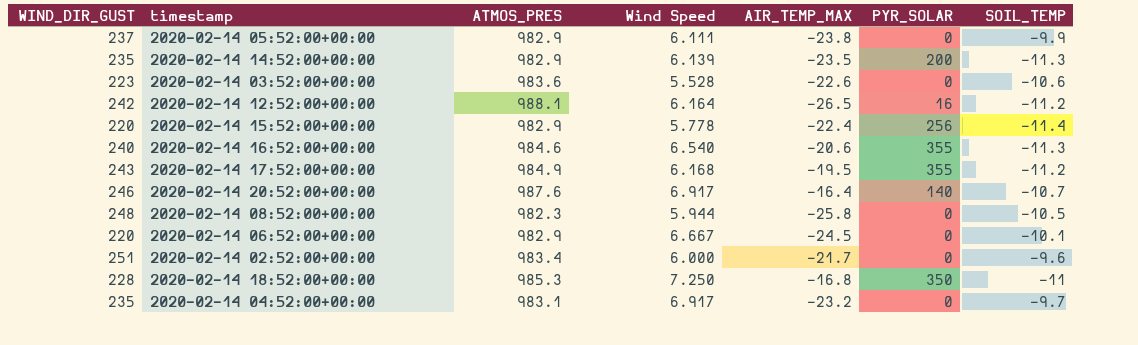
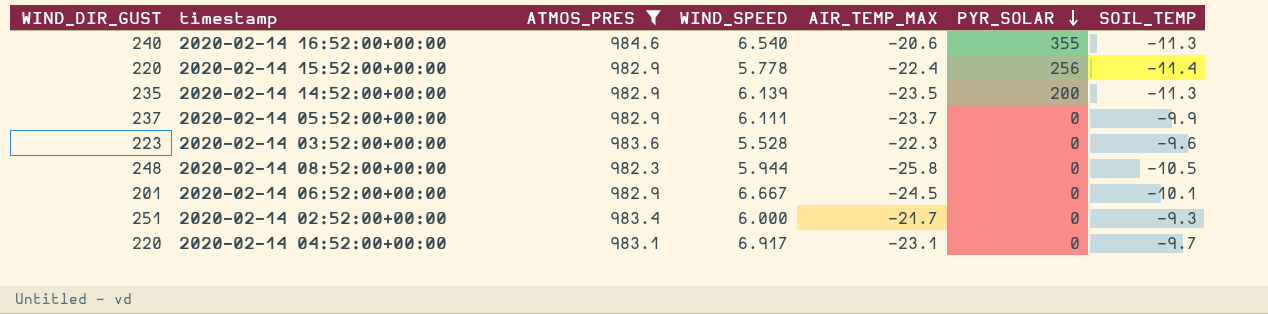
filter: none -> ATMOS_PRES <= 984.6
row order: none -> PYR_SOLAR descending
column name: Wind Speed -> WIND_SPEED
2020-02-14 05:52:00+00:00 | AIR_TEMP_MAX: -23.8 -> -23.7
2020-02-14 03:52:00+00:00 | AIR_TEMP_MAX: -22.6 -> -22.3
2020-02-14 03:52:00+00:00 | SOIL_TEMP: -10.6 -> -9.6
2020-02-14 06:52:00+00:00 | WIND_DIR_GUST: 220 -> 201
2020-02-14 02:52:00+00:00 | SOIL_TEMP: -9.6 -> -9.3
2020-02-14 04:52:00+00:00 | WIND_DIR_GUST: 235 -> 220
2020-02-14 04:52:00+00:00 | AIR_TEMP_MAX: -23.2 -> -23.1

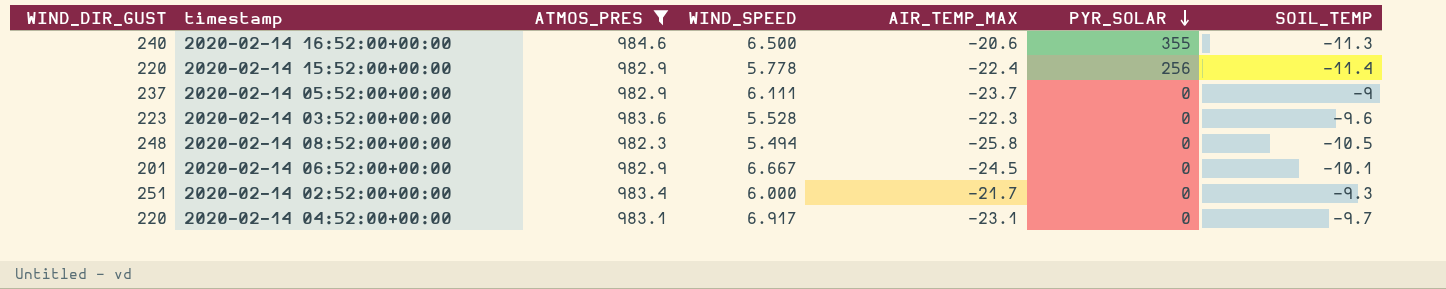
row 2020-02-14 14:52:00+00:00: 235 | 982.9 | 6.139 | -23.5 | 200 | -11.3 -> none
2020-02-14 16:52:00+00:00 | WIND_SPEED: 6.540 -> 6.500
2020-02-14 05:52:00+00:00 | SOIL_TEMP: -9.9 -> -9
2020-02-14 08:52:00+00:00 | WIND_SPEED: 5.944 -> 5.494

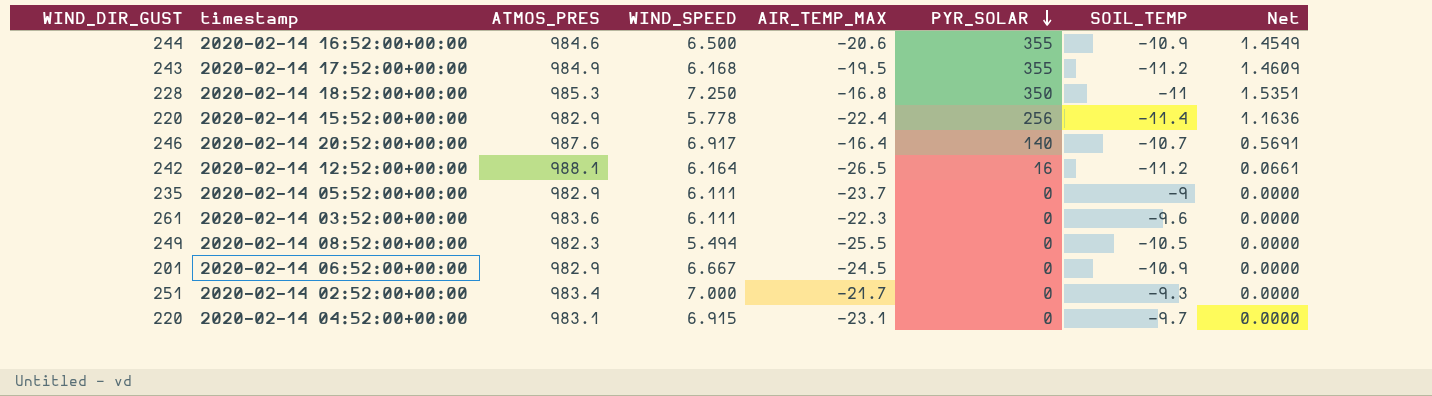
filter: ATMOS_PRES <= 984.6 -> none
column Net | formula: none -> [PYR_SOLAR] / [WIND_DIR_GUST]
2020-02-14 16:52:00+00:00 | WIND_DIR_GUST: 240 -> 244
2020-02-14 16:52:00+00:00 | SOIL_TEMP: -11.3 -> -10.9
2020-02-14 05:52:00+00:00 | WIND_DIR_GUST: 237 -> 235
2020-02-14 03:52:00+00:00 | WIND_DIR_GUST: 223 -> 261
2020-02-14 03:52:00+00:00 | WIND_SPEED: 5.528 -> 6.111
2020-02-14 08:52:00+00:00 | WIND_DIR_GUST: 248 -> 249
2020-02-14 08:52:00+00:00 | AIR_TEMP_MAX: -25.8 -> -25.5
2020-02-14 06:52:00+00:00 | SOIL_TEMP: -10.1 -> -10.9
2020-02-14 02:52:00+00:00 | WIND_SPEED: 6.000 -> 7.000
2020-02-14 04:52:00+00:00 | WIND_SPEED: 6.917 -> 6.915

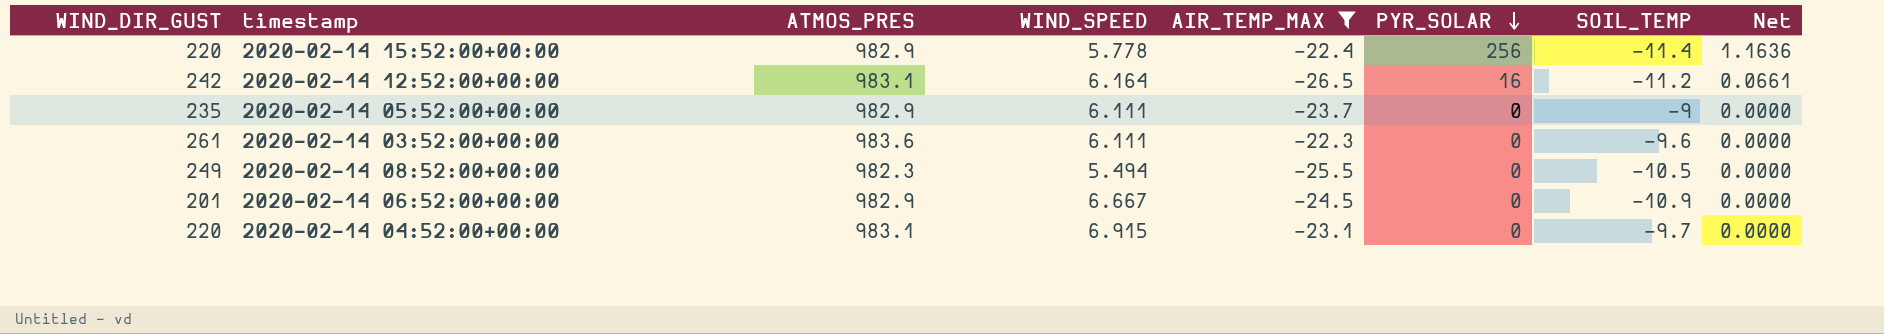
filter: none -> AIR_TEMP_MAX <= -22.3
2020-02-14 12:52:00+00:00 | ATMOS_PRES: 988.1 -> 983.1

